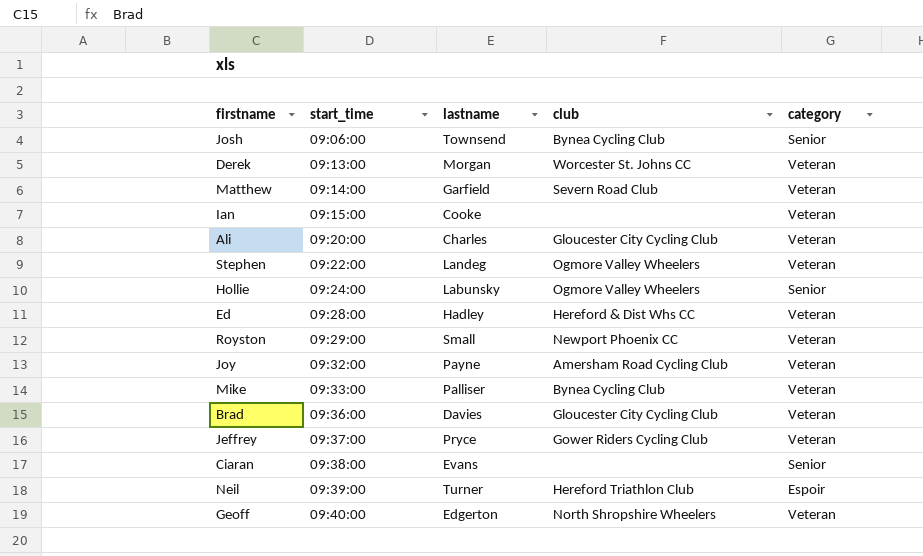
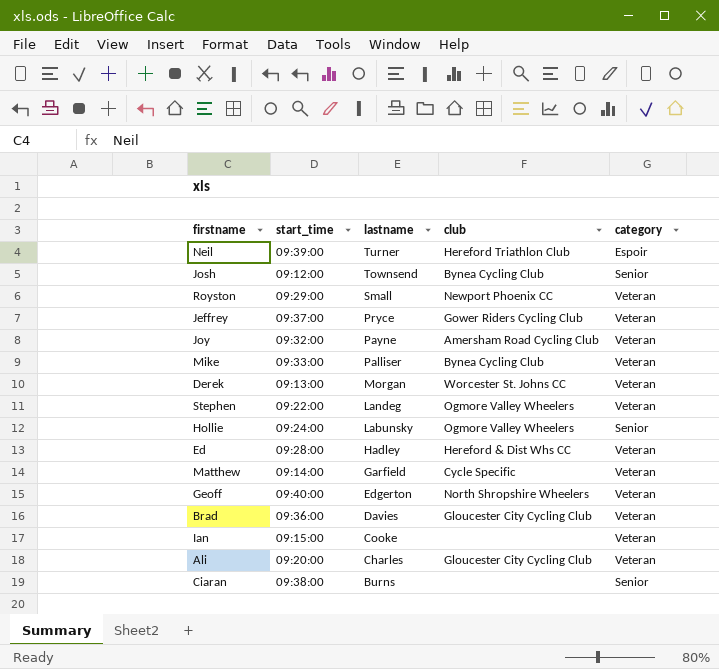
row order: start_time ascending -> lastname descending
Josh | start_time: 09:06:00 -> 09:12:00
Matthew | club: Severn Road Club -> Cycle Specific
Ciaran | lastname: Evans -> Burns

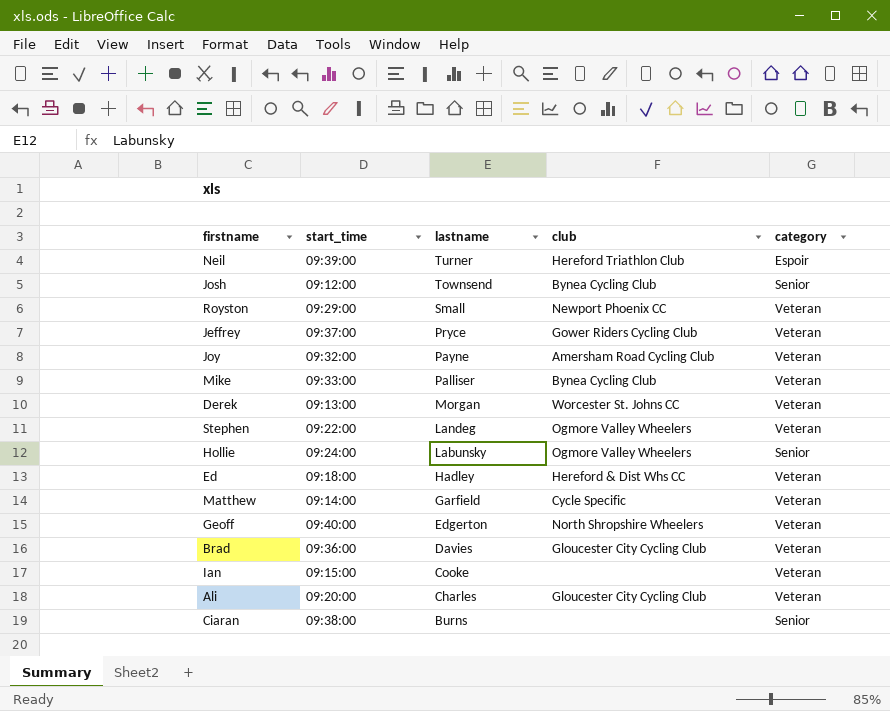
Ed | start_time: 09:28:00 -> 09:18:00

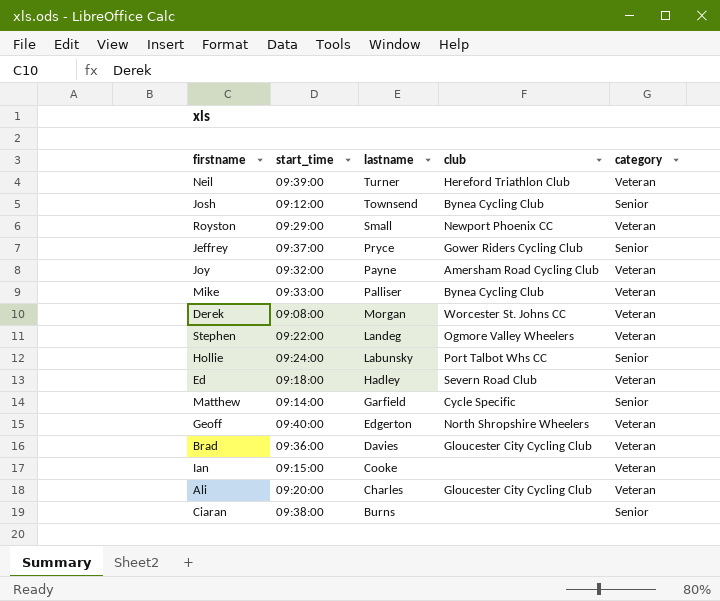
Neil | category: Espoir -> Veteran
Jeffrey | category: Veteran -> Senior
Derek | start_time: 09:13:00 -> 09:08:00
Hollie | club: Ogmore Valley Wheelers -> Port Talbot Whs CC
Ed | club: Hereford & Dist Whs CC -> Severn Road Club
Matthew | category: Veteran -> Senior

